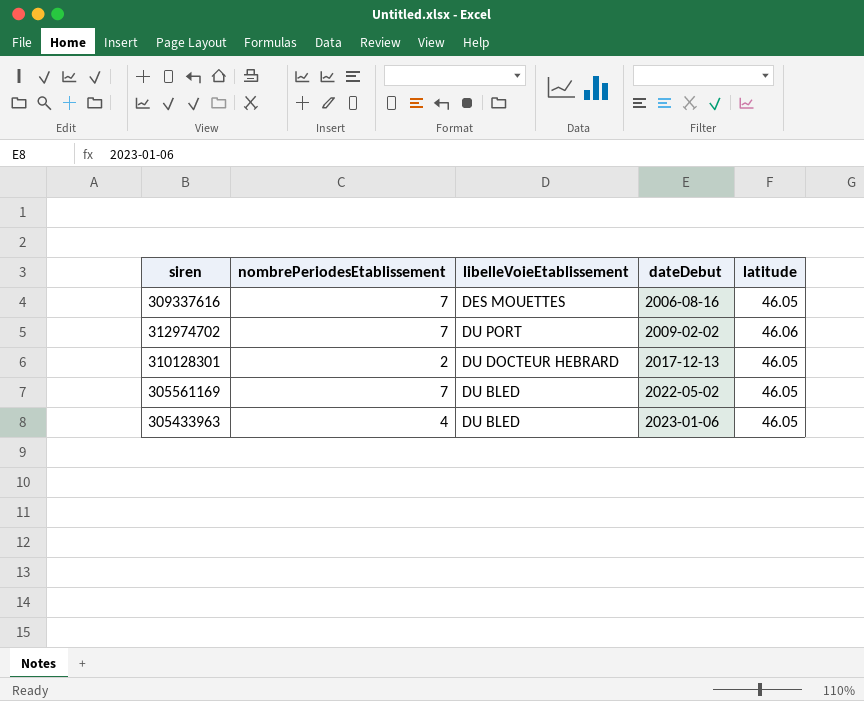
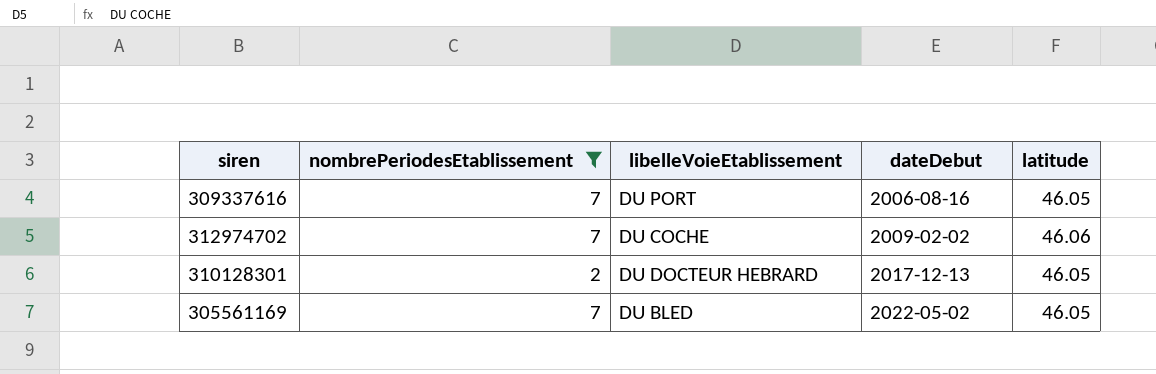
filter: none -> nombrePeriodesEtablissement != 4
309337616 | libelleVoieEtablissement: DES MOUETTES -> DU PORT
312974702 | libelleVoieEtablissement: DU PORT -> DU COCHE

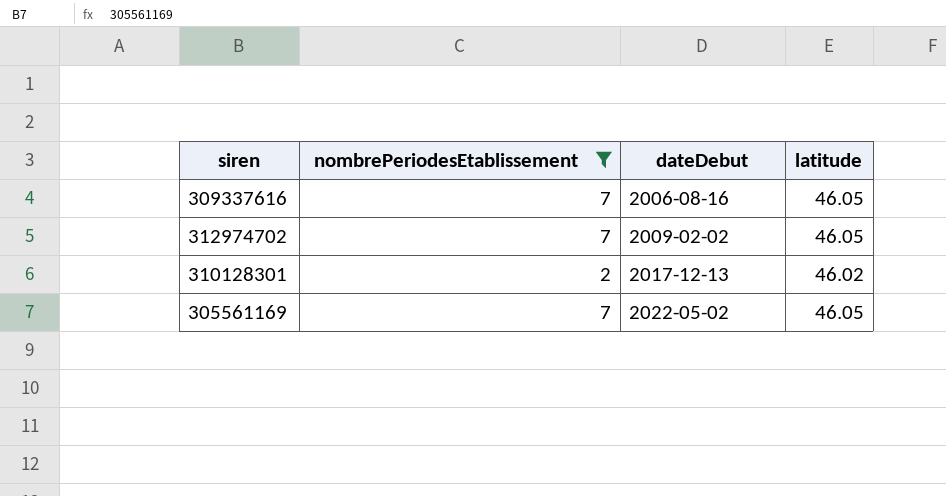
column libelleVoieEtablissement | position: 3 -> none
312974702 | latitude: 46.06 -> 46.05
310128301 | latitude: 46.05 -> 46.02

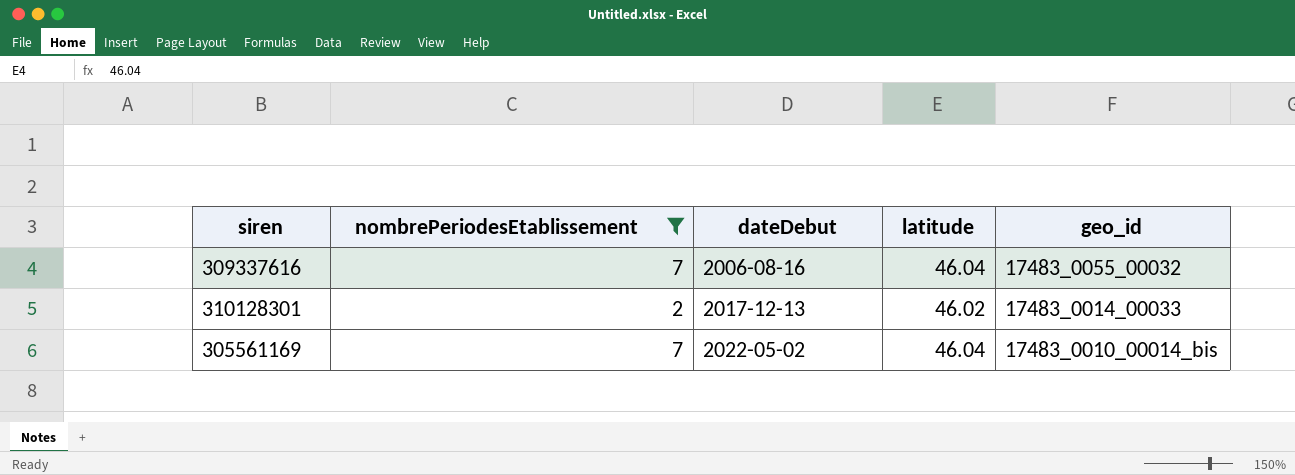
column geo_id | position: none -> 5
row 312974702: 7 | 2009-02-02 | 46.05 -> none
309337616 | latitude: 46.05 -> 46.04
305561169 | latitude: 46.05 -> 46.04

